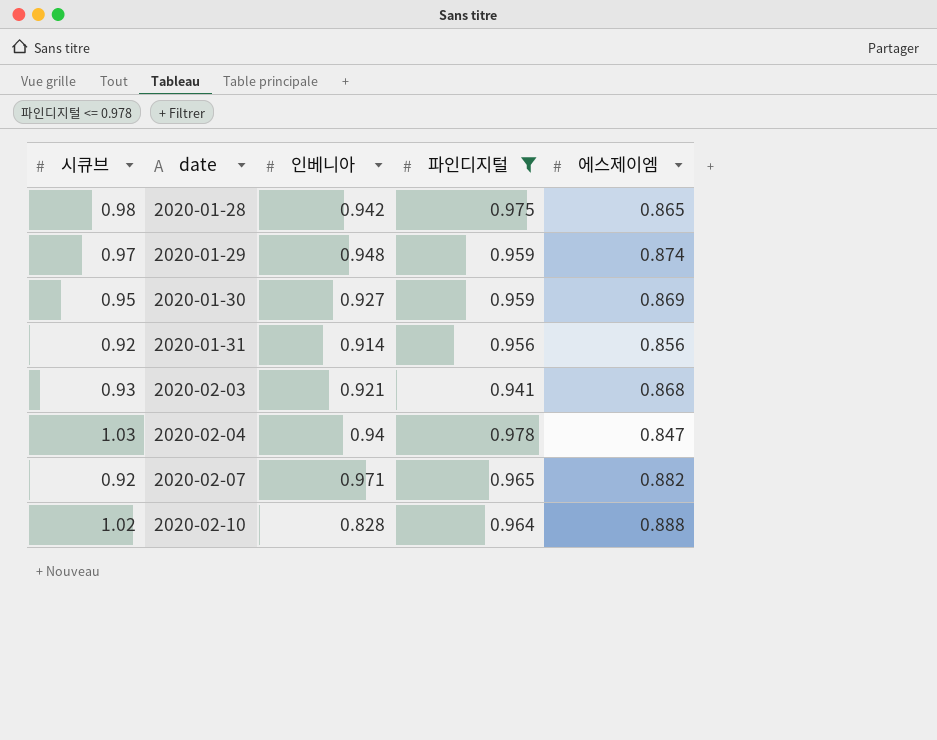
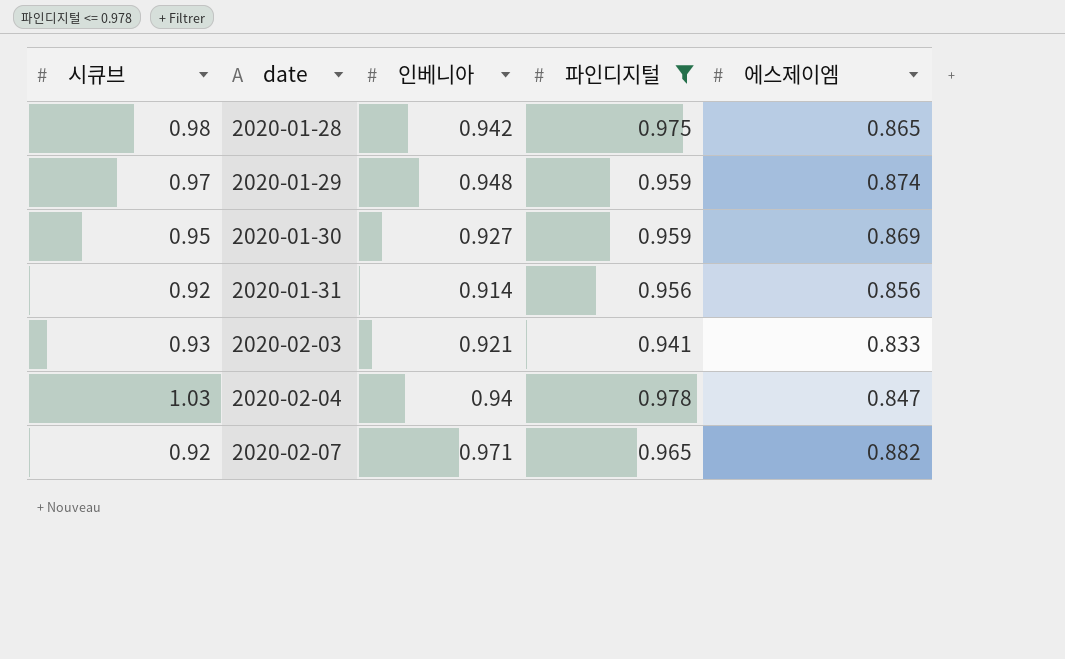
row 2020-02-10: 1.02 | 0.828 | 0.964 | 0.888 -> none
2020-02-03 | 에스제이엠: 0.868 -> 0.833

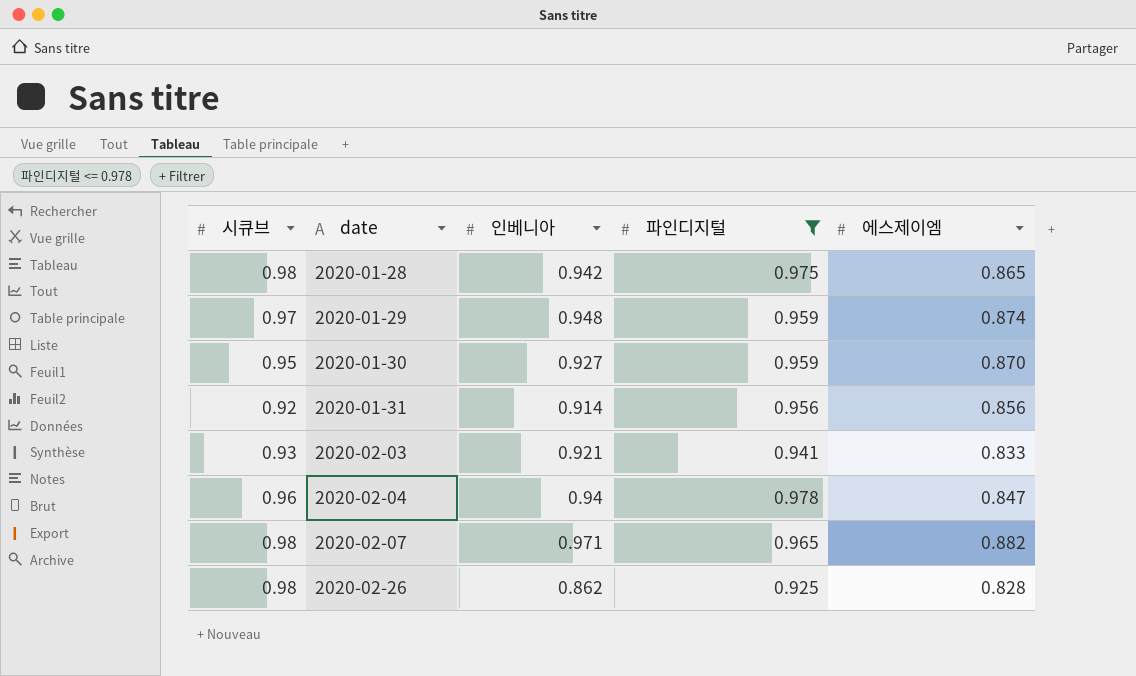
2020-01-30 | 에스제이엠: 0.869 -> 0.870
2020-02-04 | 시큐브: 1.03 -> 0.96
2020-02-07 | 시큐브: 0.92 -> 0.98
row 2020-02-26: none -> 0.98 | 0.862 | 0.925 | 0.828

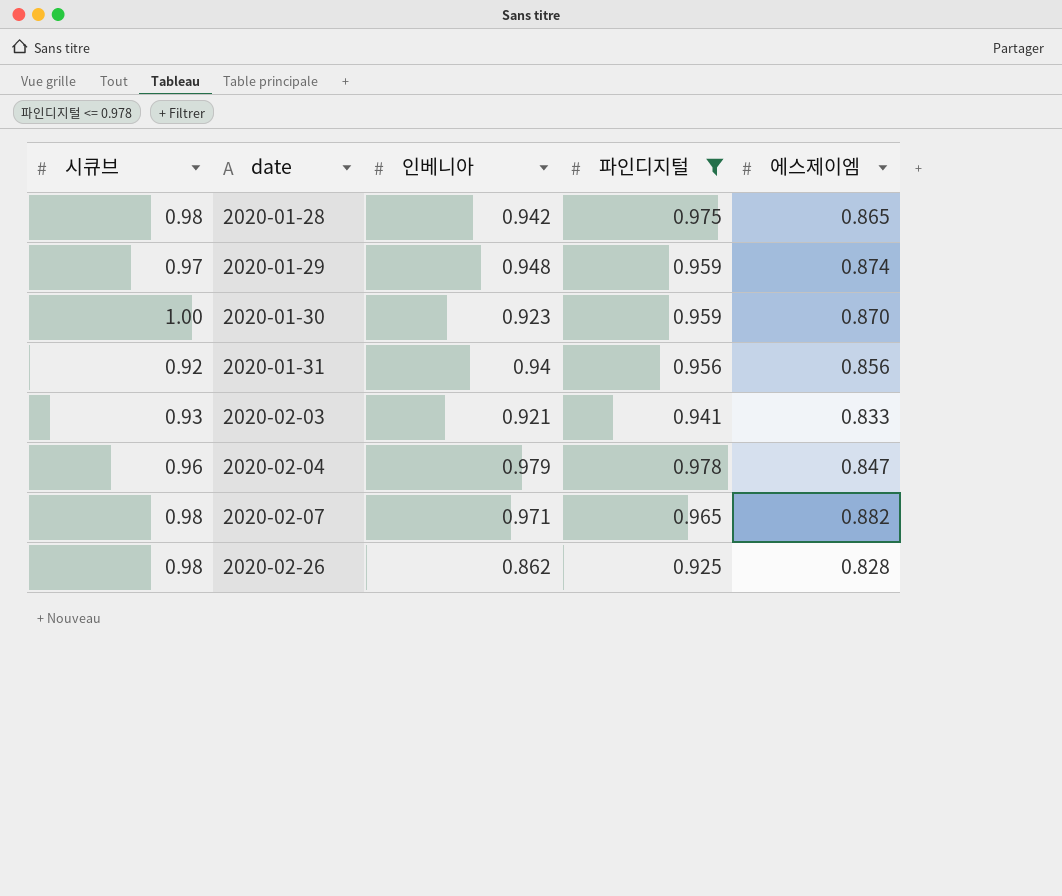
2020-01-30 | 시큐브: 0.95 -> 1.00
2020-01-30 | 인베니아: 0.927 -> 0.923
2020-01-31 | 인베니아: 0.914 -> 0.94
2020-02-04 | 인베니아: 0.94 -> 0.979

